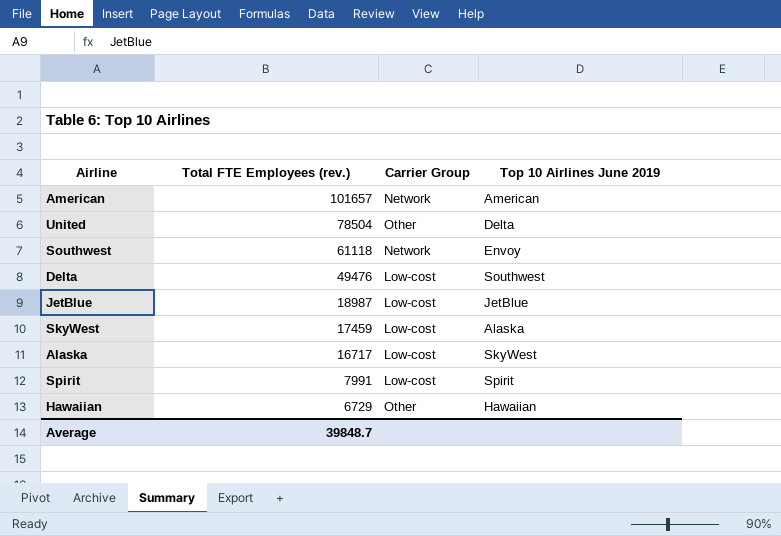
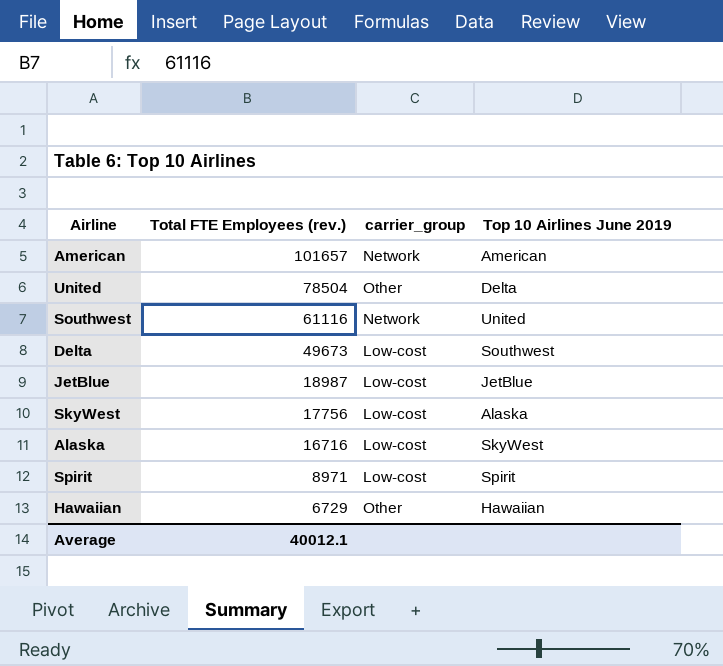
column name: Carrier Group -> carrier_group
Southwest | Total FTE Employees (rev.): 61118 -> 61116
Southwest | Top 10 Airlines June 2019: Envoy -> United
Delta | Total FTE Employees (rev.): 49476 -> 49673
SkyWest | Total FTE Employees (rev.): 17459 -> 17756
Alaska | Total FTE Employees (rev.): 16717 -> 16716
Spirit | Total FTE Employees (rev.): 7991 -> 8971
Average | Total FTE Employees (rev.): 39848.7 -> 40012.1

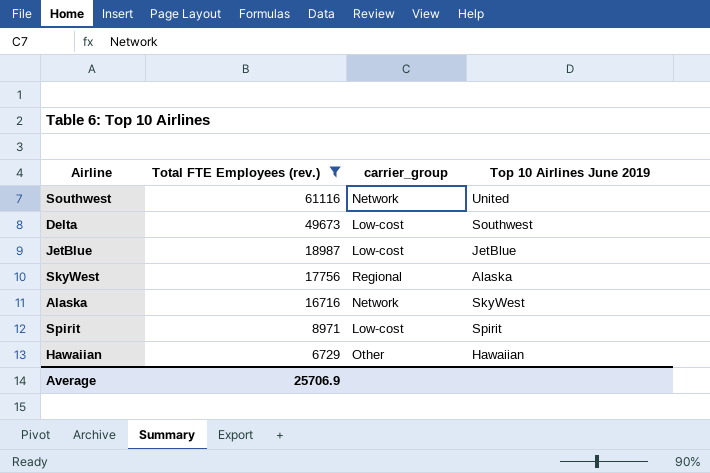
filter: none -> Total FTE Employees (rev.) <= 61116
SkyWest | carrier_group: Low-cost -> Regional
Alaska | carrier_group: Low-cost -> Network
Average | Total FTE Employees (rev.): 40012.1 -> 25706.9

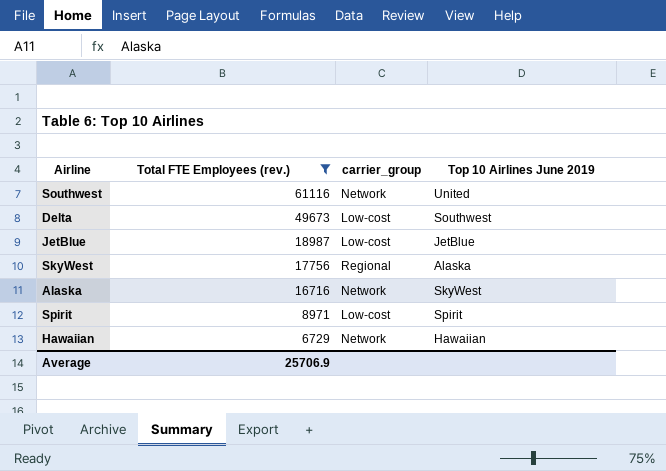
Hawaiian | carrier_group: Other -> Network

